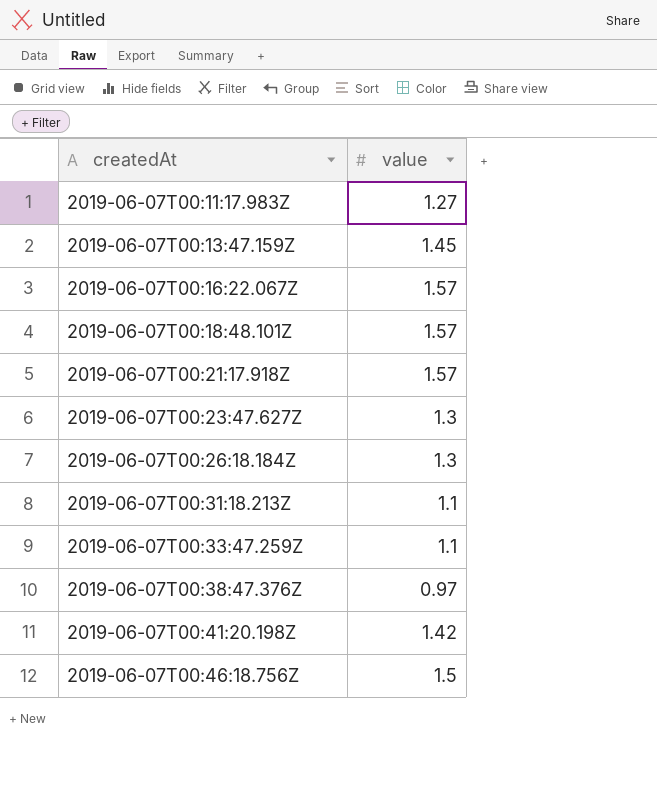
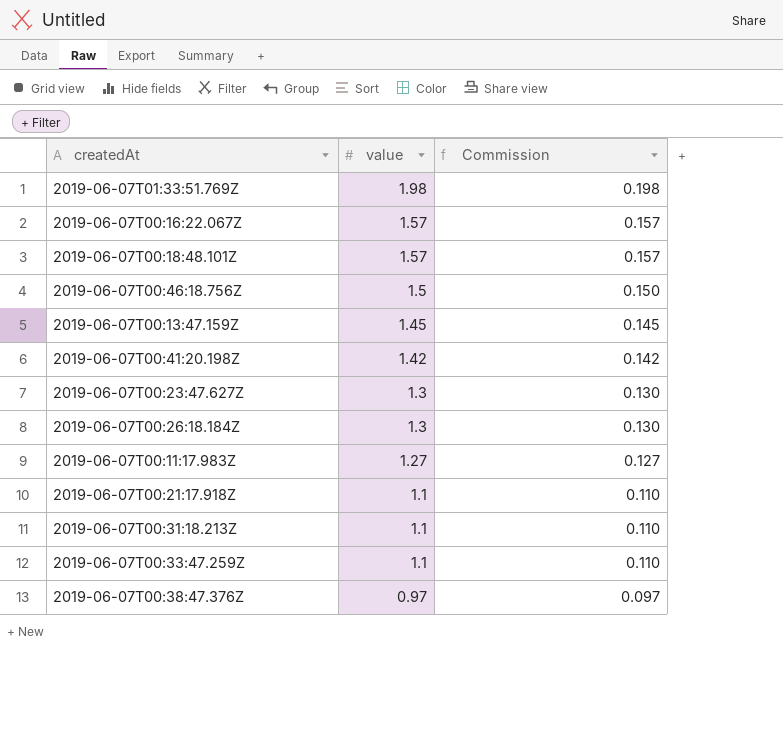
row order: createdAt ascending -> value descending
column Commission | formula: none -> [value] * 0.1
row 2019-06-07T01:33:51.769Z: none -> 1.98 | 0.198
2019-06-07T00:21:17.918Z | value: 1.57 -> 1.1

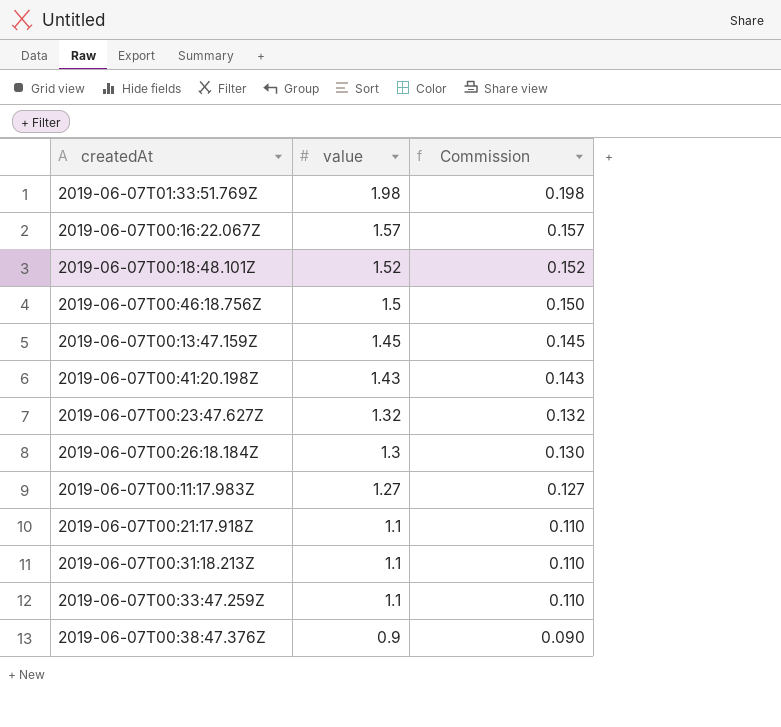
2019-06-07T00:18:48.101Z | value: 1.57 -> 1.52
2019-06-07T00:18:48.101Z | Commission: 0.157 -> 0.152
2019-06-07T00:41:20.198Z | value: 1.42 -> 1.43
2019-06-07T00:41:20.198Z | Commission: 0.142 -> 0.143
2019-06-07T00:23:47.627Z | value: 1.3 -> 1.32
2019-06-07T00:23:47.627Z | Commission: 0.130 -> 0.132
2019-06-07T00:38:47.376Z | value: 0.97 -> 0.9
2019-06-07T00:38:47.376Z | Commission: 0.097 -> 0.090

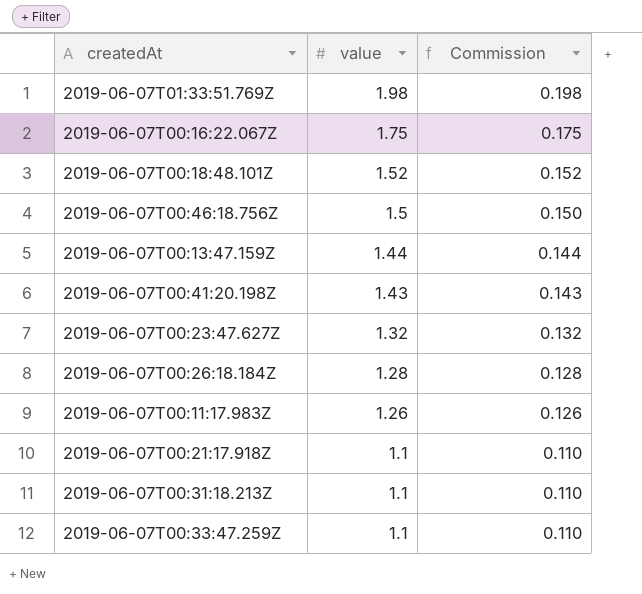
row 2019-06-07T00:38:47.376Z: 0.9 | 0.090 -> none
2019-06-07T00:16:22.067Z | value: 1.57 -> 1.75
2019-06-07T00:16:22.067Z | Commission: 0.157 -> 0.175
2019-06-07T00:13:47.159Z | value: 1.45 -> 1.44
2019-06-07T00:13:47.159Z | Commission: 0.145 -> 0.144
2019-06-07T00:26:18.184Z | value: 1.3 -> 1.28
2019-06-07T00:26:18.184Z | Commission: 0.130 -> 0.128
2019-06-07T00:11:17.983Z | value: 1.27 -> 1.26
2019-06-07T00:11:17.983Z | Commission: 0.127 -> 0.126

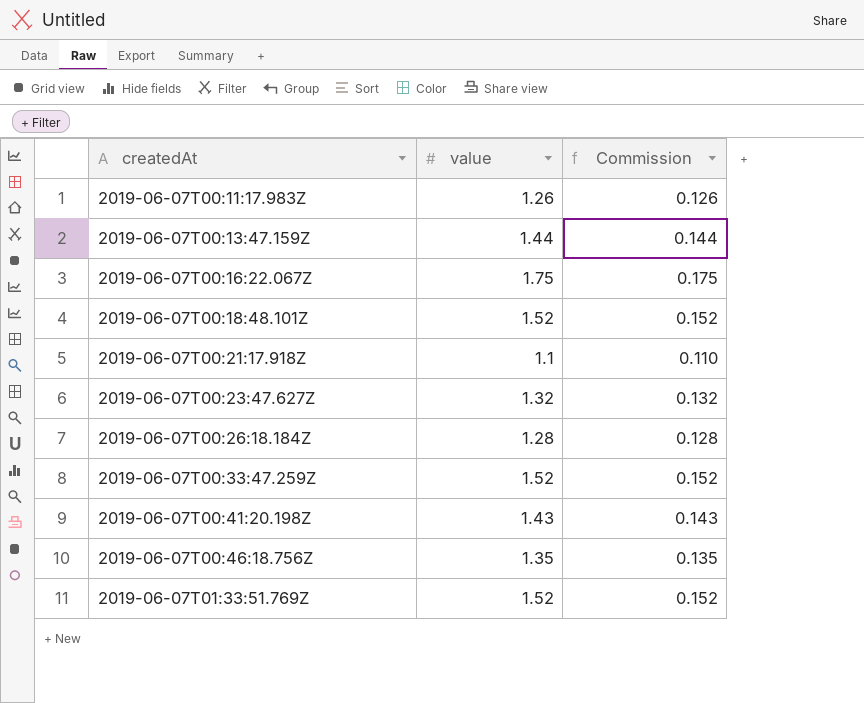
row order: value descending -> createdAt ascending
row 2019-06-07T00:31:18.213Z: 1.1 | 0.110 -> none
2019-06-07T00:33:47.259Z | value: 1.1 -> 1.52
2019-06-07T00:33:47.259Z | Commission: 0.110 -> 0.152
2019-06-07T00:46:18.756Z | value: 1.5 -> 1.35
2019-06-07T00:46:18.756Z | Commission: 0.150 -> 0.135
2019-06-07T01:33:51.769Z | value: 1.98 -> 1.52
2019-06-07T01:33:51.769Z | Commission: 0.198 -> 0.152

